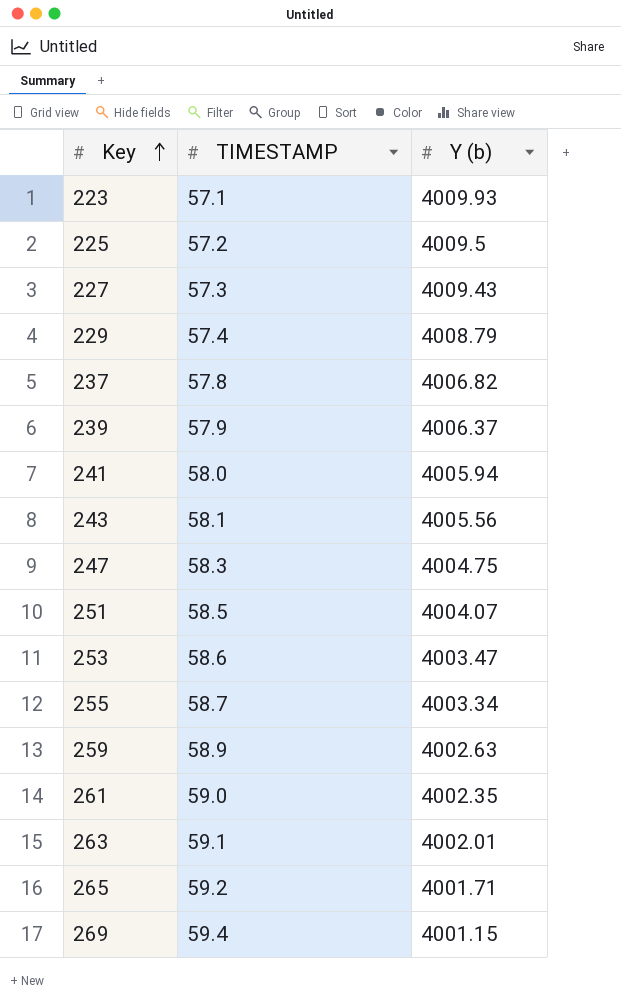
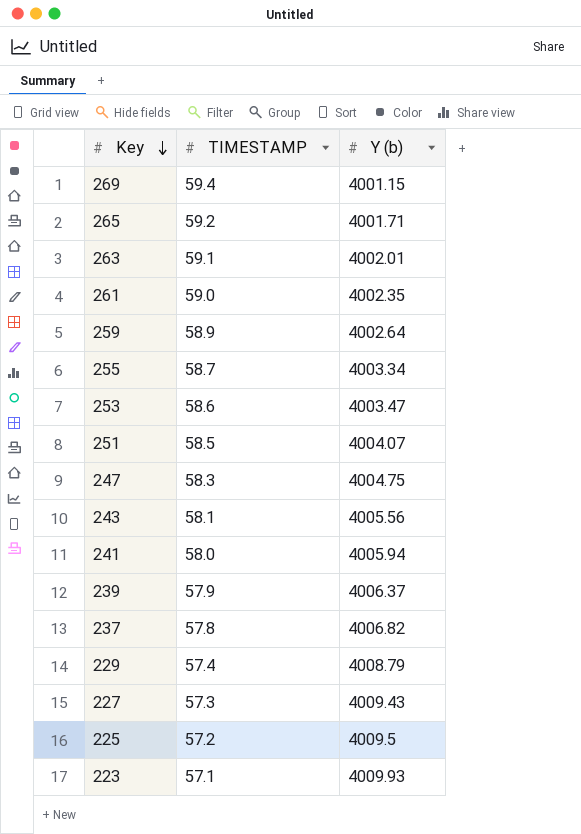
row order: Key ascending -> Key descending
259 | Y (b): 4002.63 -> 4002.64

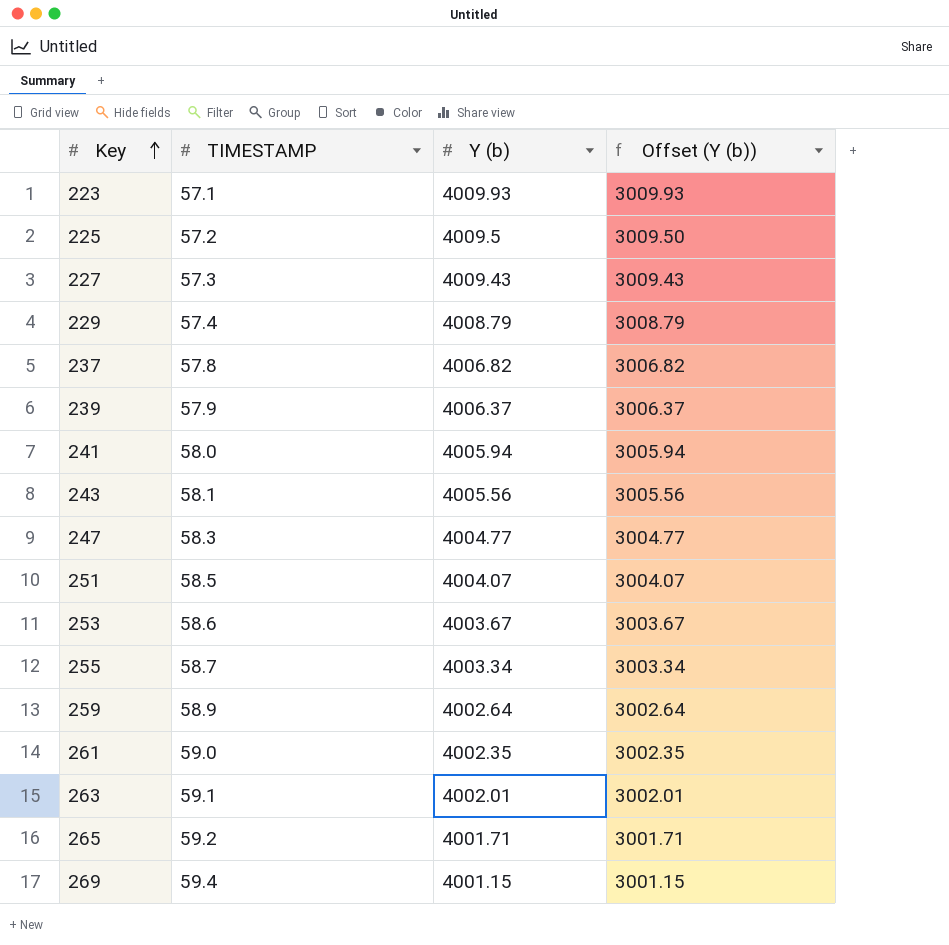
row order: Key descending -> Key ascending
column Offset (Y (b)) | formula: none -> [Y (b)] - 1000
247 | Y (b): 4004.75 -> 4004.77
253 | Y (b): 4003.47 -> 4003.67

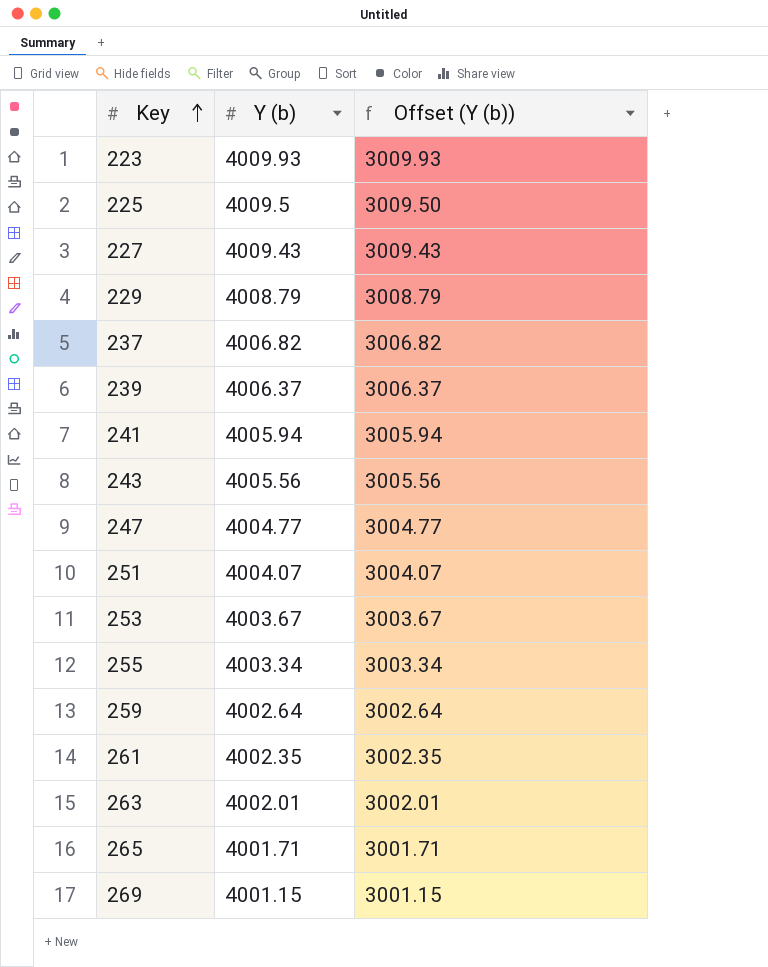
column TIMESTAMP | position: 2 -> none

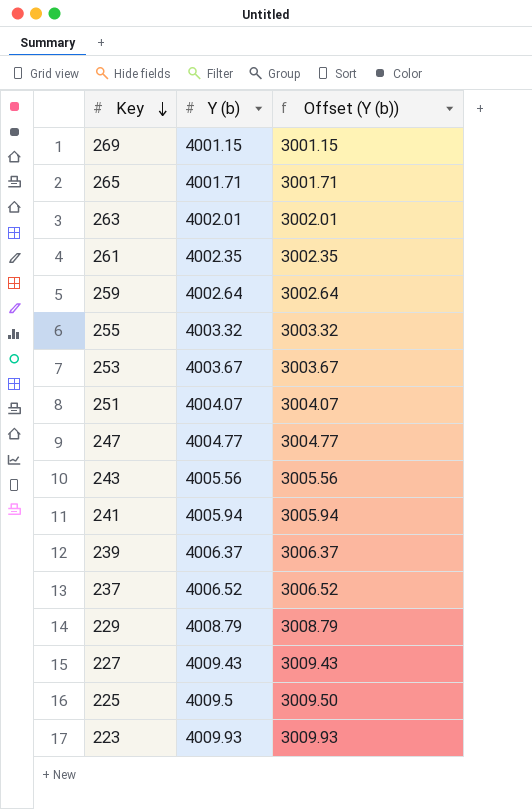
row order: Key ascending -> Key descending
255 | Y (b): 4003.34 -> 4003.32
255 | Offset (Y (b)): 3003.34 -> 3003.32
237 | Y (b): 4006.82 -> 4006.52
237 | Offset (Y (b)): 3006.82 -> 3006.52

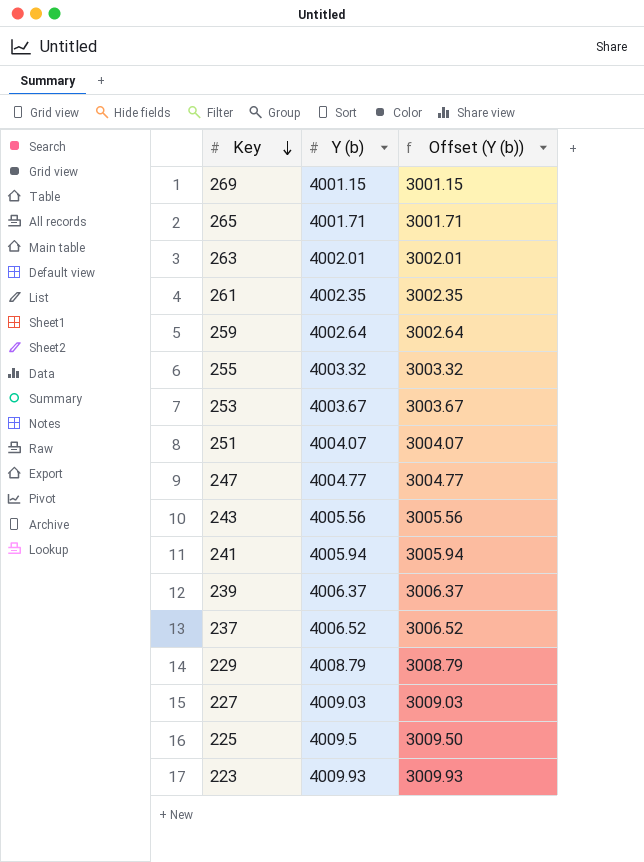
227 | Y (b): 4009.43 -> 4009.03
227 | Offset (Y (b)): 3009.43 -> 3009.03

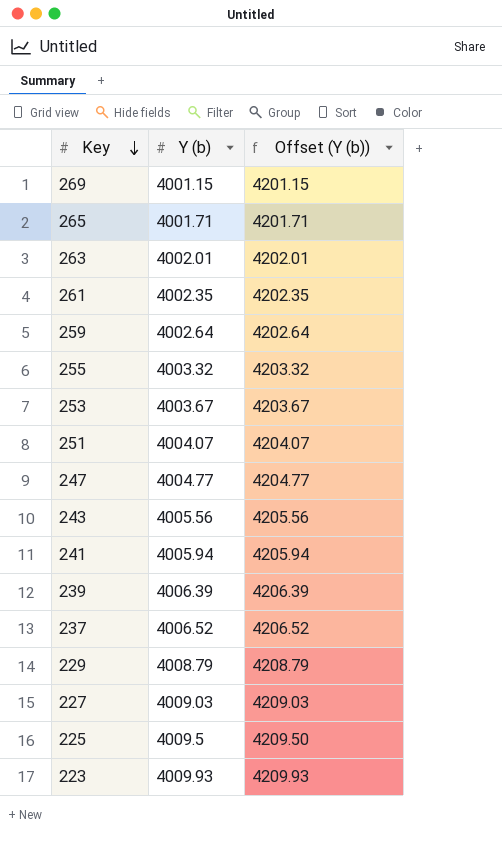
column Offset (Y (b)) | formula: [Y (b)] - 1000 -> [Y (b)] + 200
239 | Y (b): 4006.37 -> 4006.39

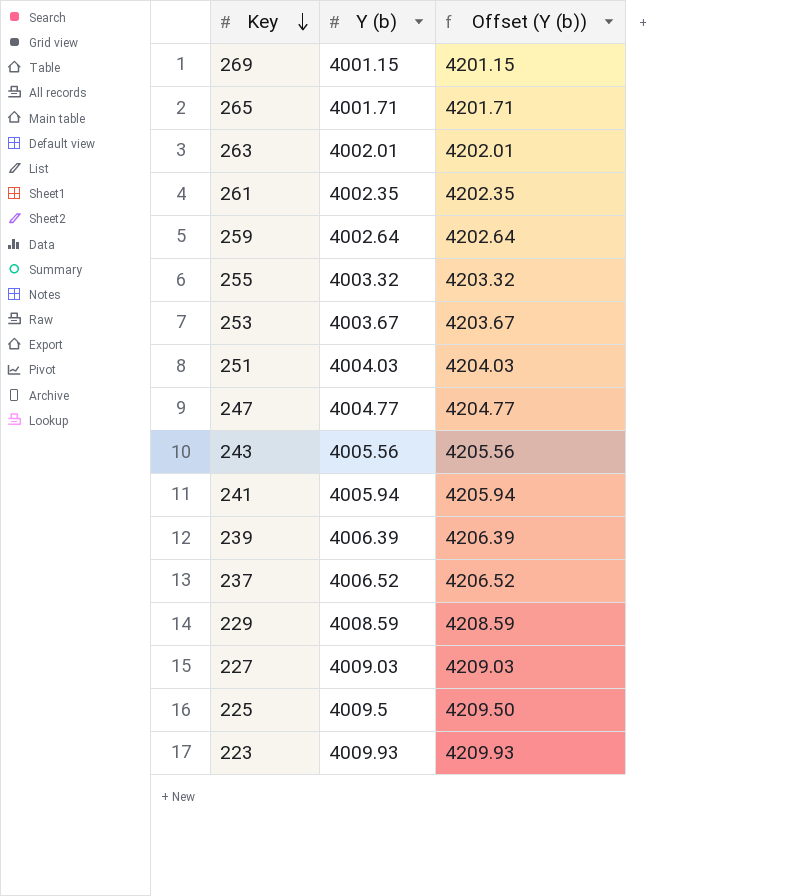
251 | Y (b): 4004.07 -> 4004.03
251 | Offset (Y (b)): 4204.07 -> 4204.03
229 | Y (b): 4008.79 -> 4008.59
229 | Offset (Y (b)): 4208.79 -> 4208.59

